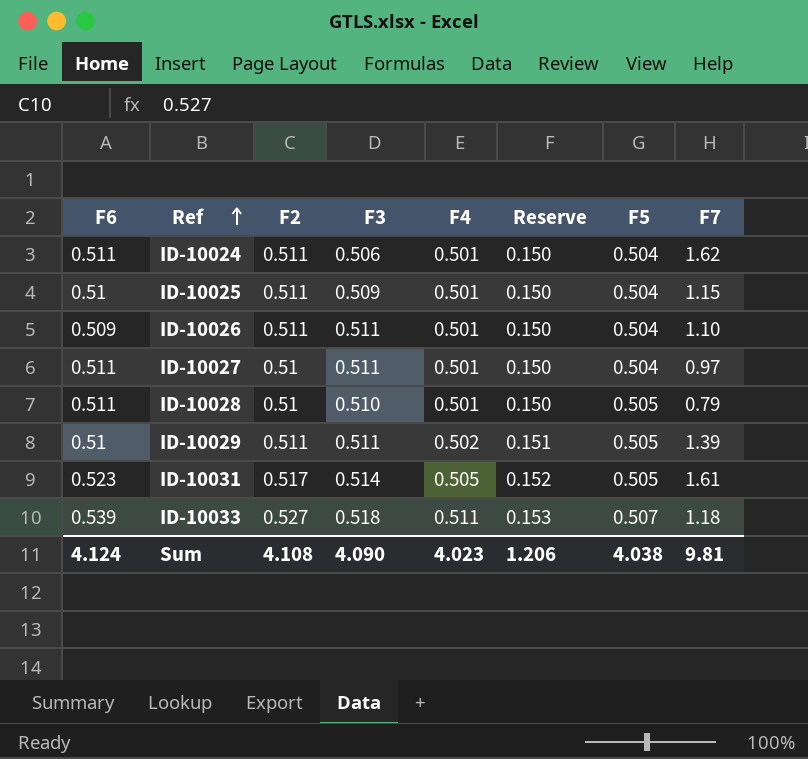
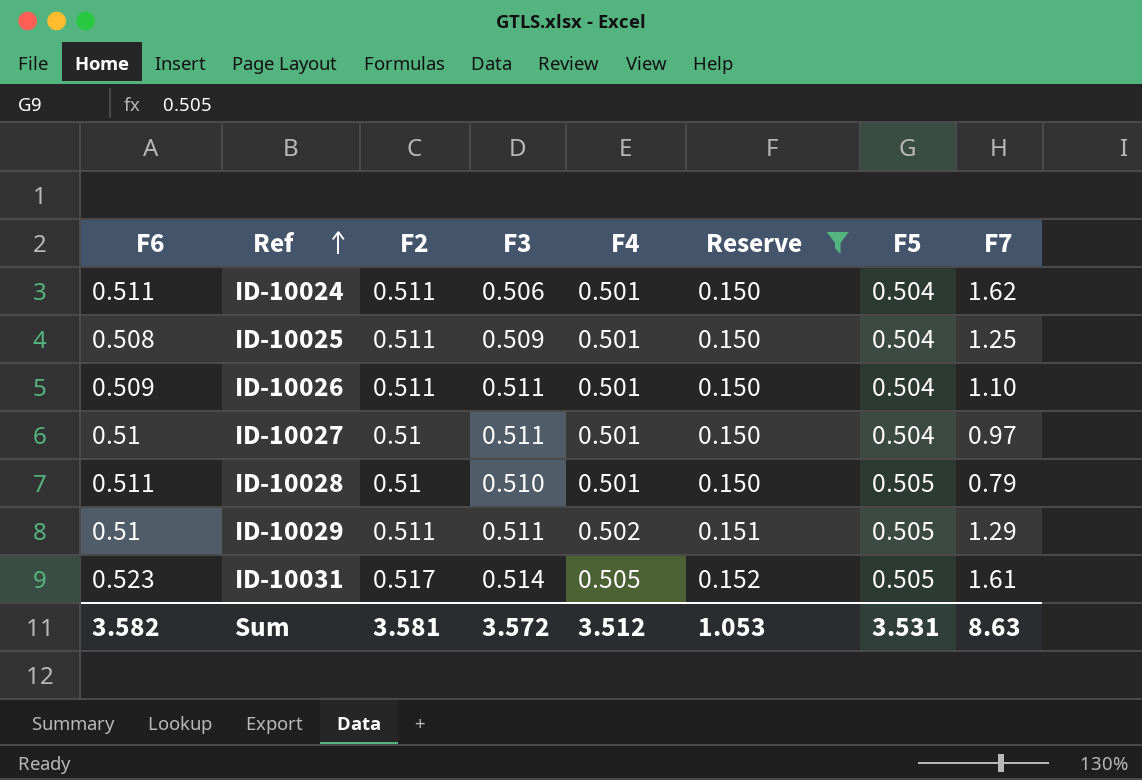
filter: none -> Reserve != 0.153
ID-10025 | F6: 0.51 -> 0.508
ID-10025 | F7: 1.15 -> 1.25
ID-10027 | F6: 0.511 -> 0.51
ID-10029 | F7: 1.39 -> 1.29
Sum | F6: 4.124 -> 3.582
Sum | F2: 4.108 -> 3.581
Sum | F3: 4.090 -> 3.572
Sum | F4: 4.023 -> 3.512
Sum | Reserve: 1.206 -> 1.053
Sum | F5: 4.038 -> 3.531
Sum | F7: 9.81 -> 8.63

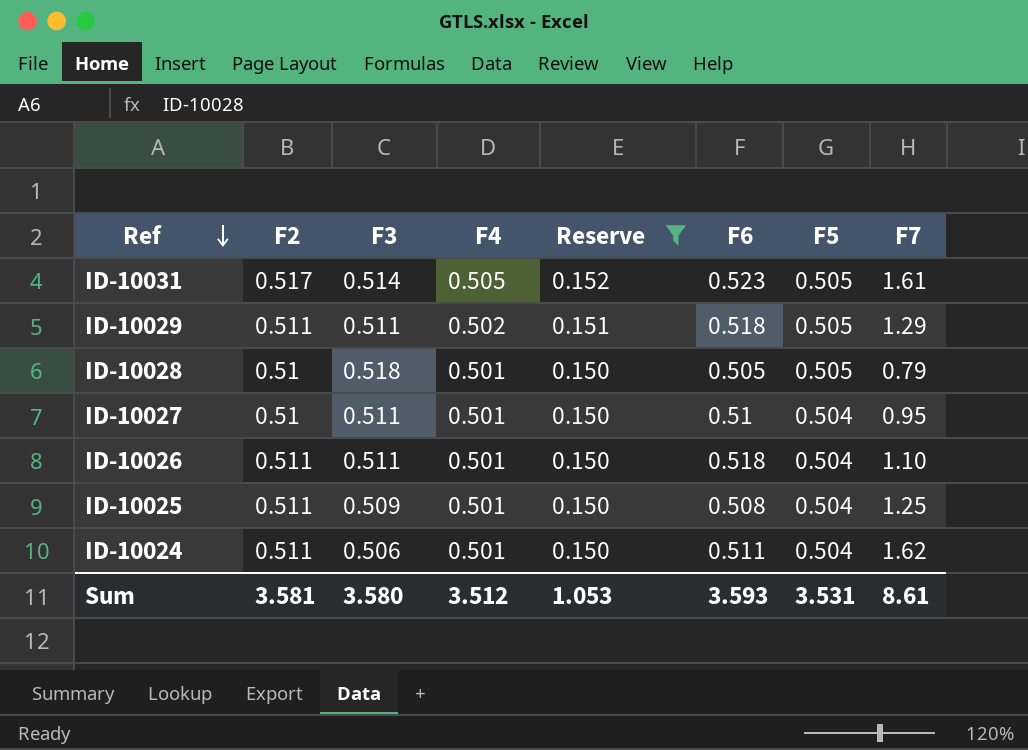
row order: Ref ascending -> Ref descending
column F6 | position: 1 -> 6
ID-10029 | F6: 0.51 -> 0.518
ID-10028 | F3: 0.510 -> 0.518
ID-10028 | F6: 0.511 -> 0.505
ID-10027 | F7: 0.97 -> 0.95
ID-10026 | F6: 0.509 -> 0.518
Sum | F3: 3.572 -> 3.580
Sum | F6: 3.582 -> 3.593
Sum | F7: 8.63 -> 8.61

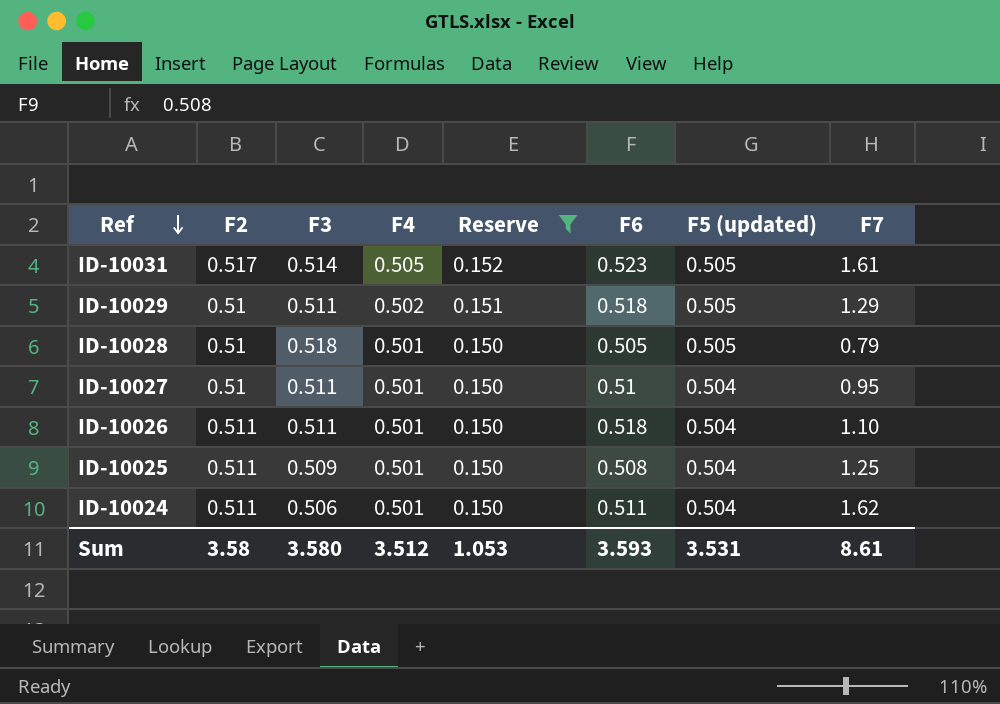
column name: F5 -> F5 (updated)
ID-10029 | F2: 0.511 -> 0.51
Sum | F2: 3.581 -> 3.58

